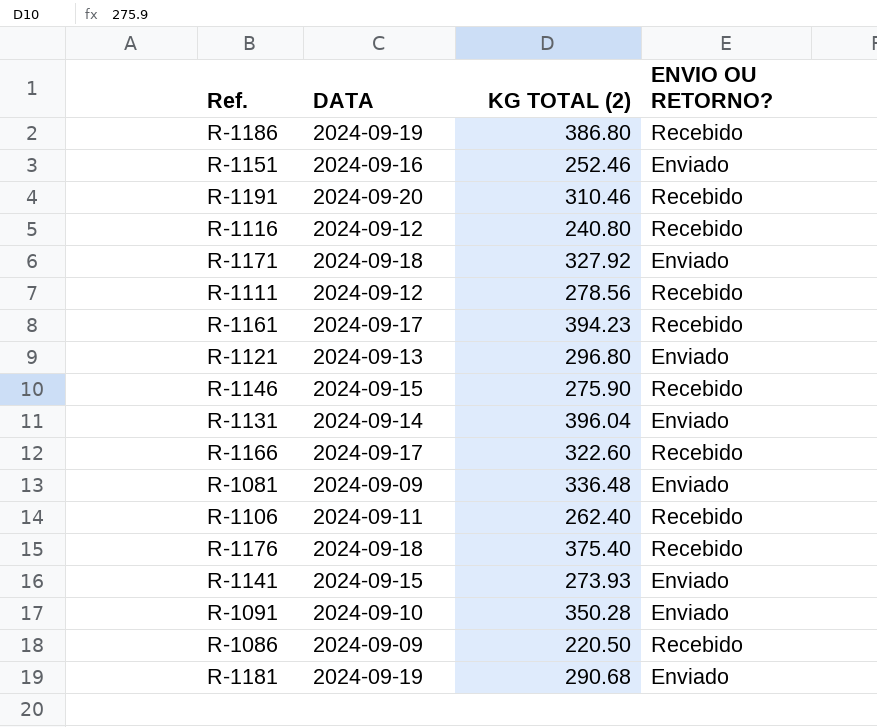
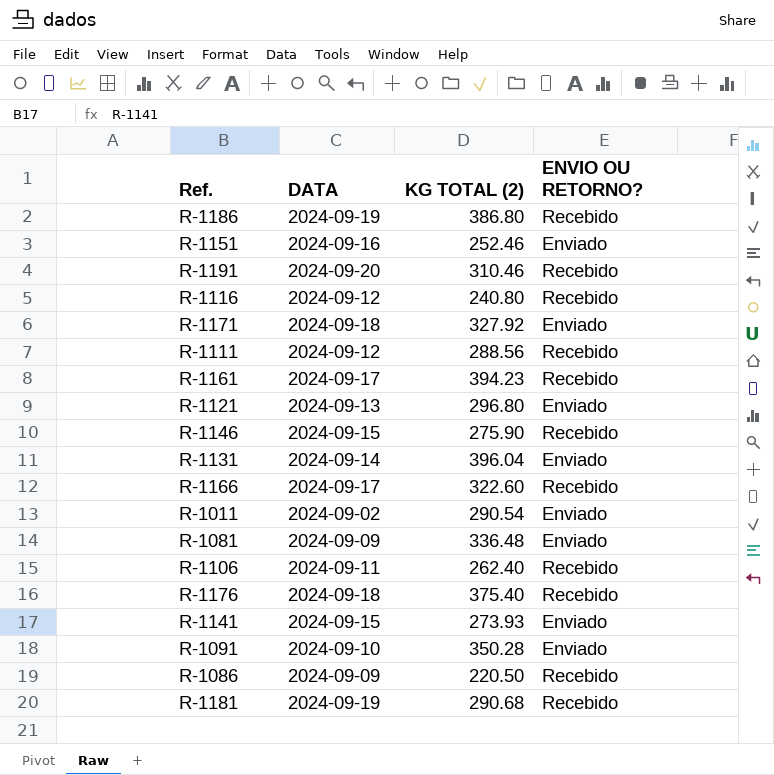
R-1111 | KG TOTAL (2): 278.56 -> 288.56
row R-1011: none -> 2024-09-02 | 290.54 | Enviado
R-1181 | ENVIO OU RETORNO?: Enviado -> Recebido

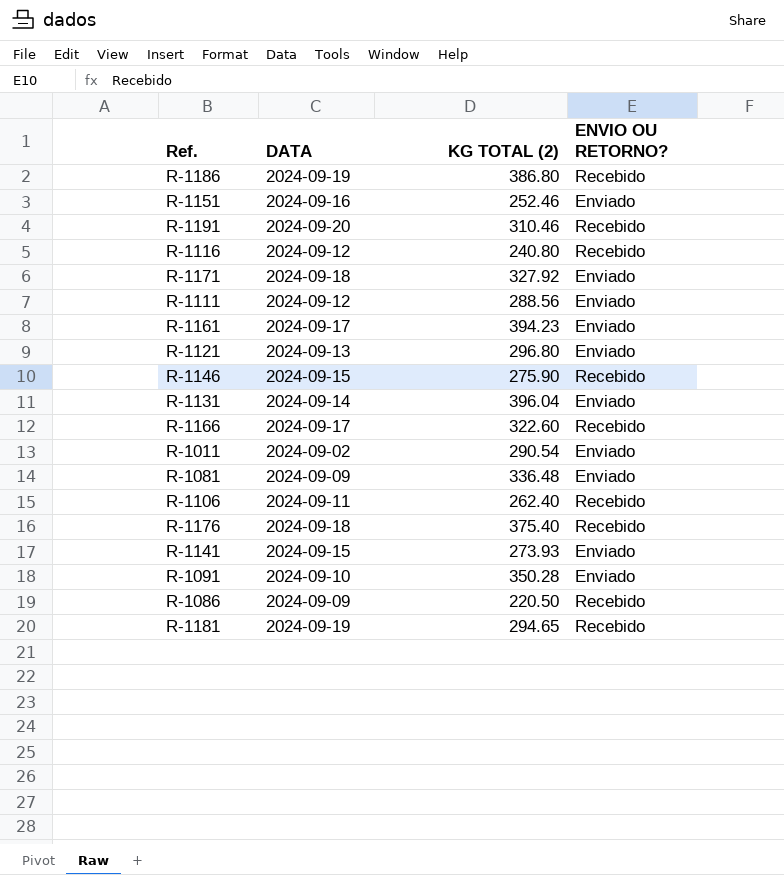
R-1111 | ENVIO OU RETORNO?: Recebido -> Enviado
R-1161 | ENVIO OU RETORNO?: Recebido -> Enviado
R-1181 | KG TOTAL (2): 290.68 -> 294.65

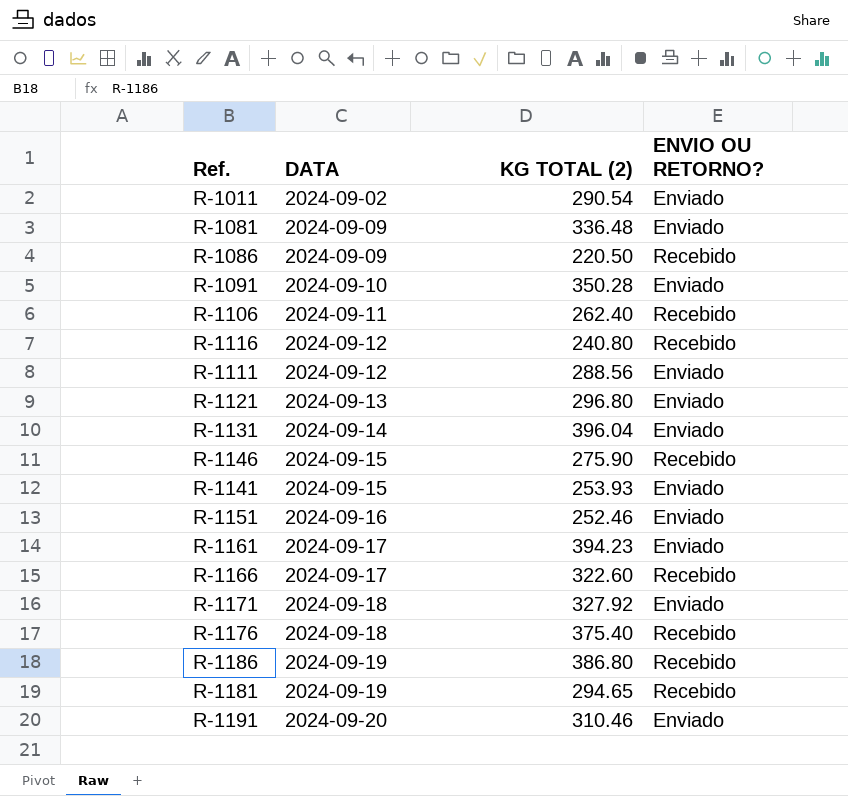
row order: none -> DATA ascending
R-1141 | KG TOTAL (2): 273.93 -> 253.93
R-1191 | ENVIO OU RETORNO?: Recebido -> Enviado

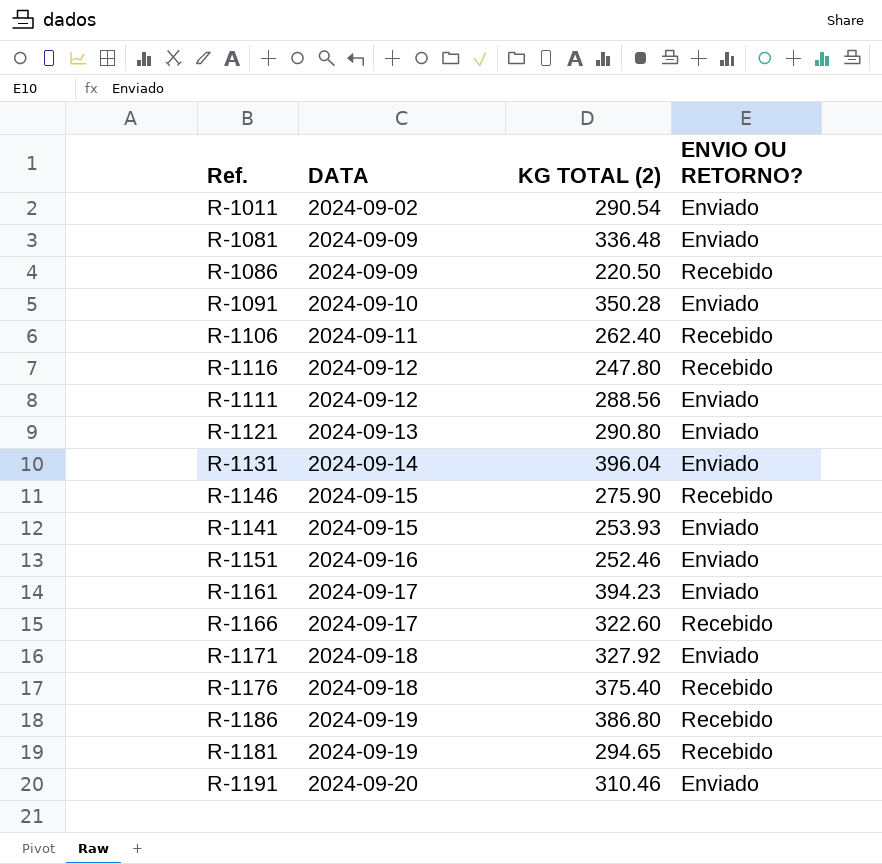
R-1116 | KG TOTAL (2): 240.80 -> 247.80
R-1121 | KG TOTAL (2): 296.80 -> 290.80

